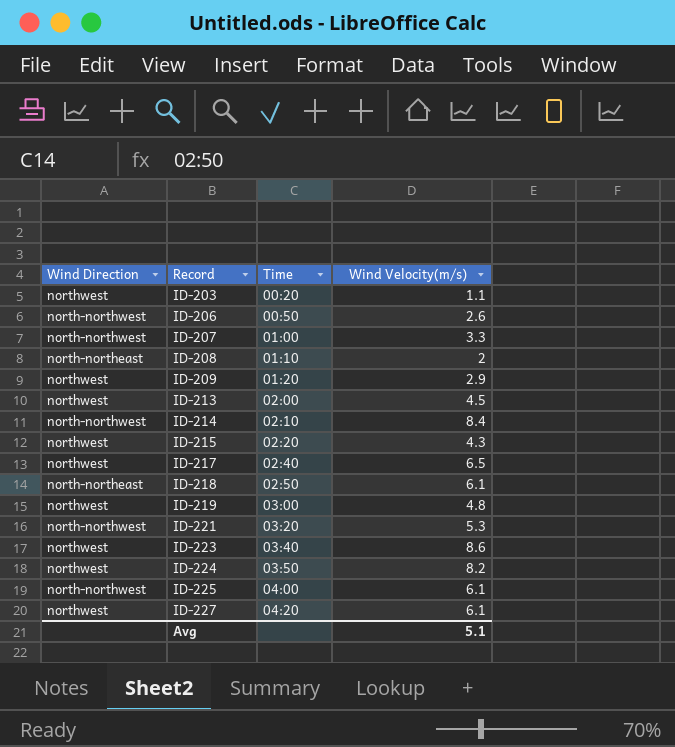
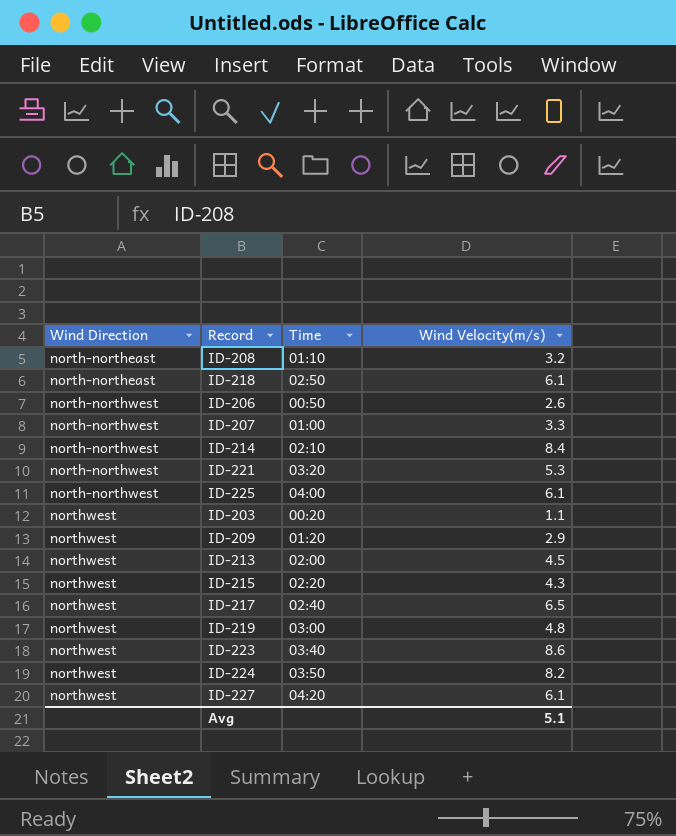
row order: Record ascending -> Wind Direction ascending
ID-208 | Wind Velocity(m/s): 2 -> 3.2

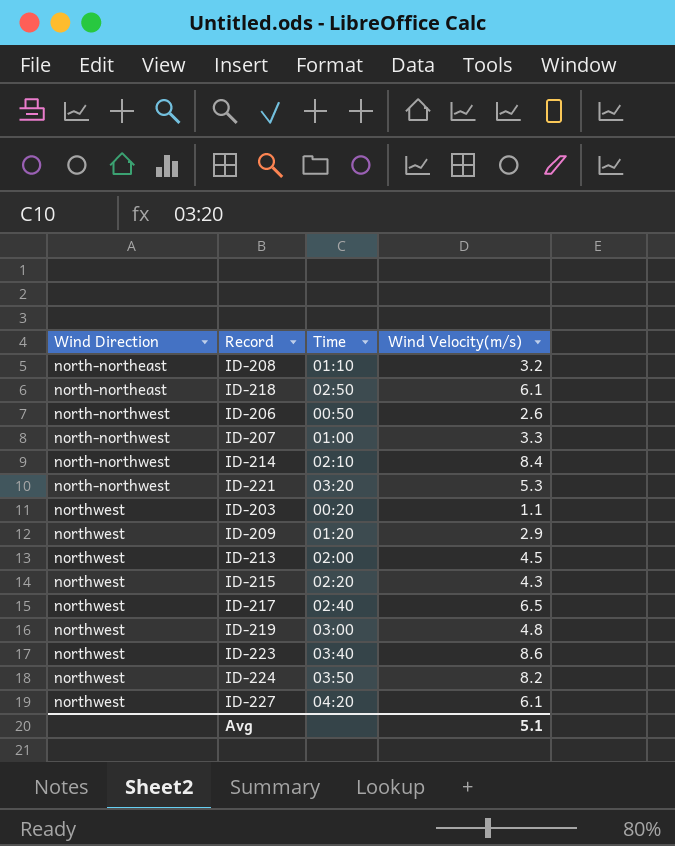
row ID-225: north-northwest | 04:00 | 6.1 -> none

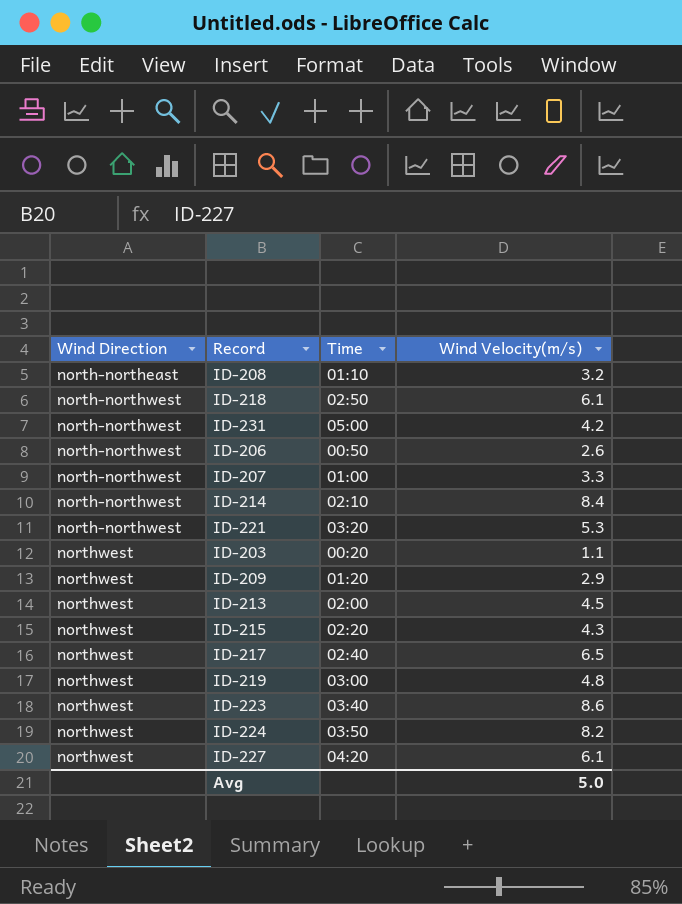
ID-218 | Wind Direction: north-northeast -> north-northwest
row ID-231: none -> north-northwest | 05:00 | 4.2
Avg | Wind Velocity(m/s): 5.1 -> 5.0

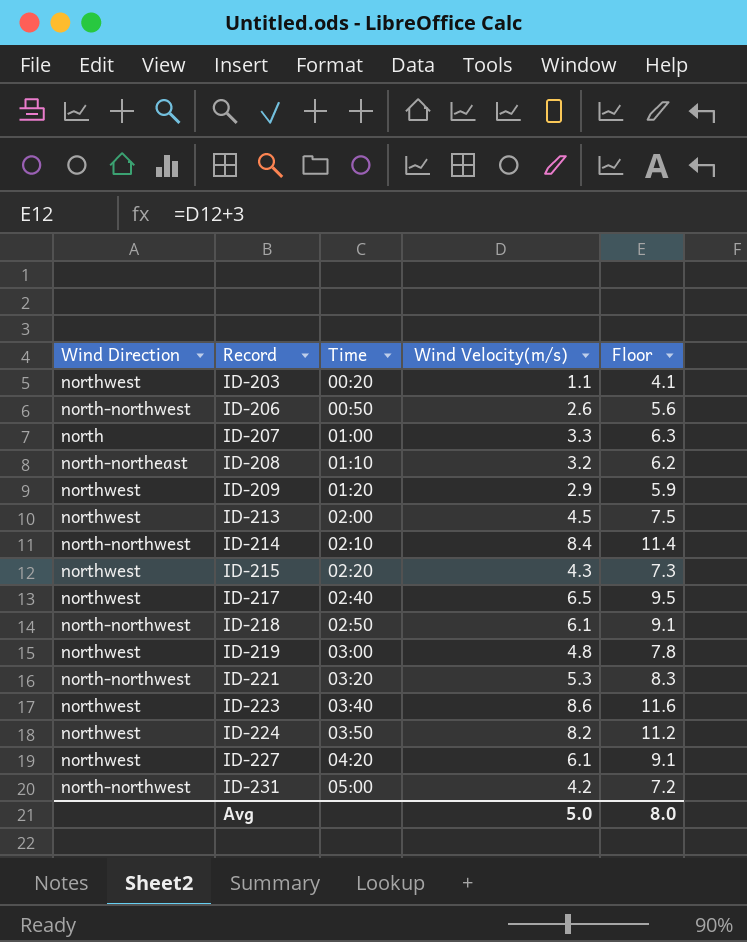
row order: Wind Direction ascending -> Record ascending
column Floor | formula: none -> [Wind Velocity(m/s)] + 3
ID-207 | Wind Direction: north-northwest -> north

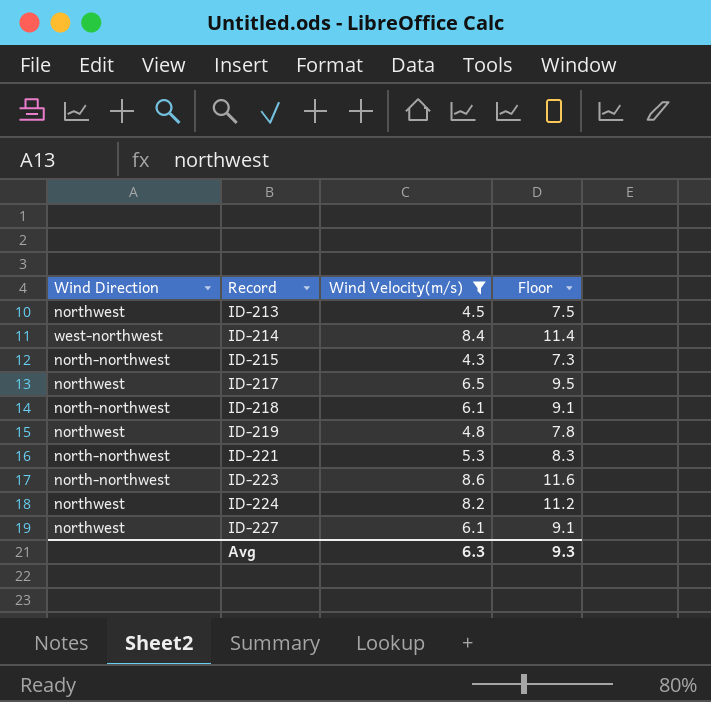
filter: none -> Wind Velocity(m/s) >= 4.3
column Time | position: 3 -> none
ID-214 | Wind Direction: north-northwest -> west-northwest
ID-215 | Wind Direction: northwest -> north-northwest
ID-223 | Wind Direction: northwest -> north-northwest
Avg | Wind Velocity(m/s): 5.0 -> 6.3
Avg | Floor: 8.0 -> 9.3

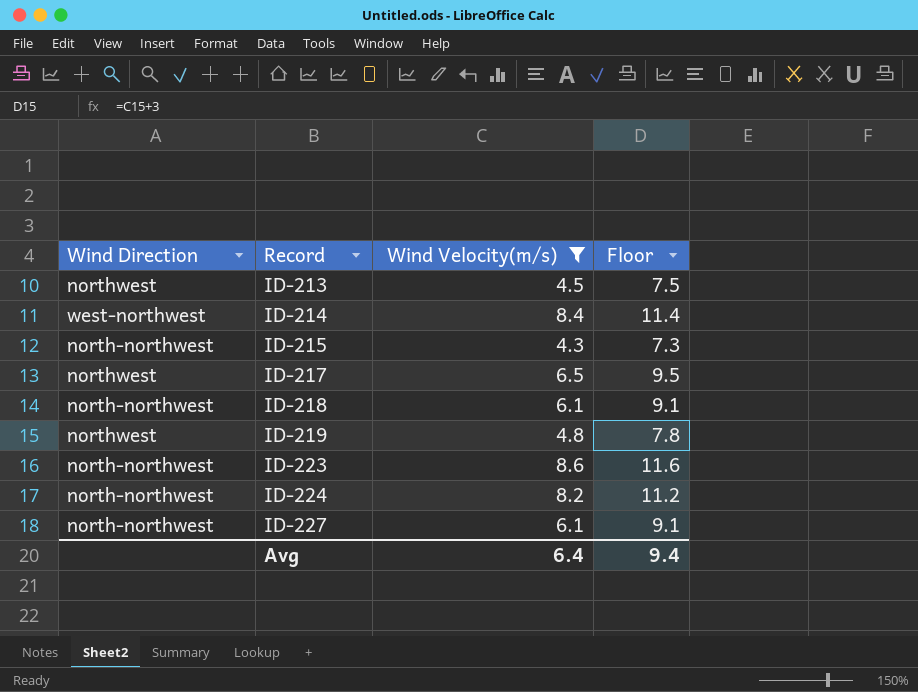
row ID-221: north-northwest | 5.3 | 8.3 -> none
ID-224 | Wind Direction: northwest -> north-northwest
ID-227 | Wind Direction: northwest -> north-northwest
Avg | Wind Velocity(m/s): 6.3 -> 6.4
Avg | Floor: 9.3 -> 9.4

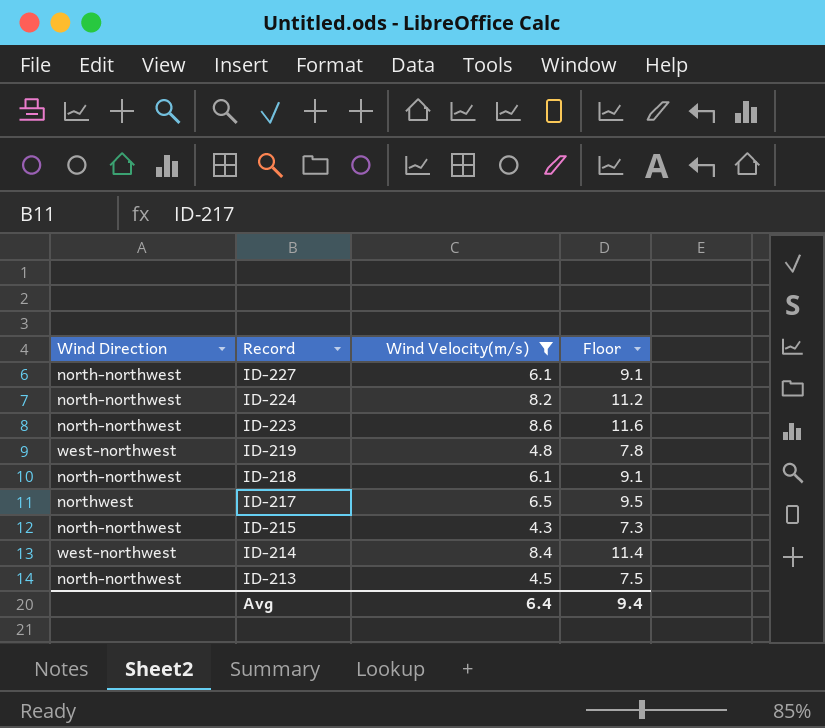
row order: Record ascending -> Record descending
ID-219 | Wind Direction: northwest -> west-northwest
ID-213 | Wind Direction: northwest -> north-northwest

